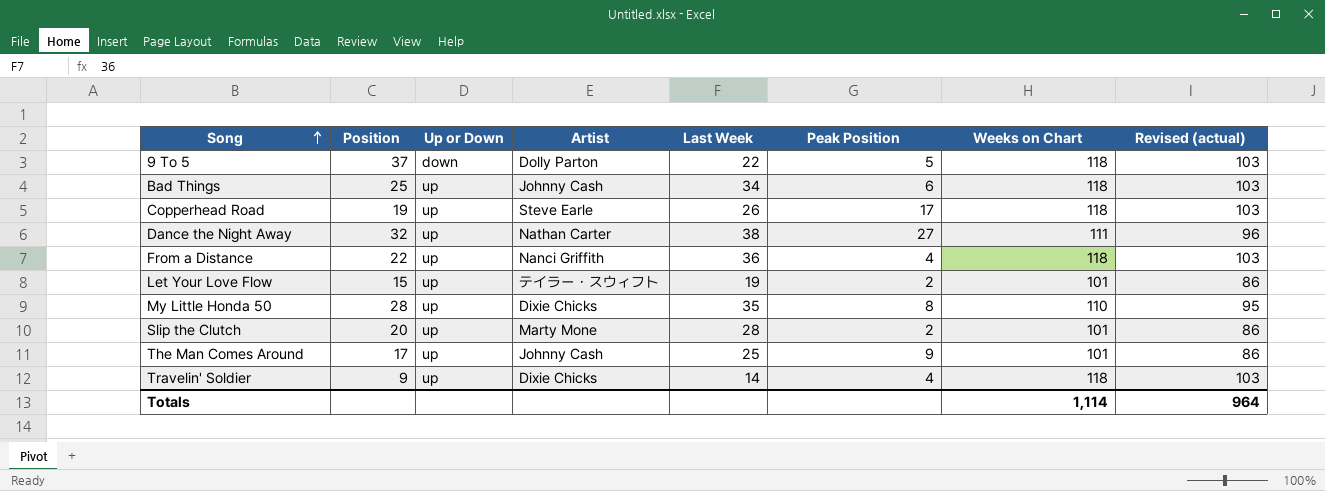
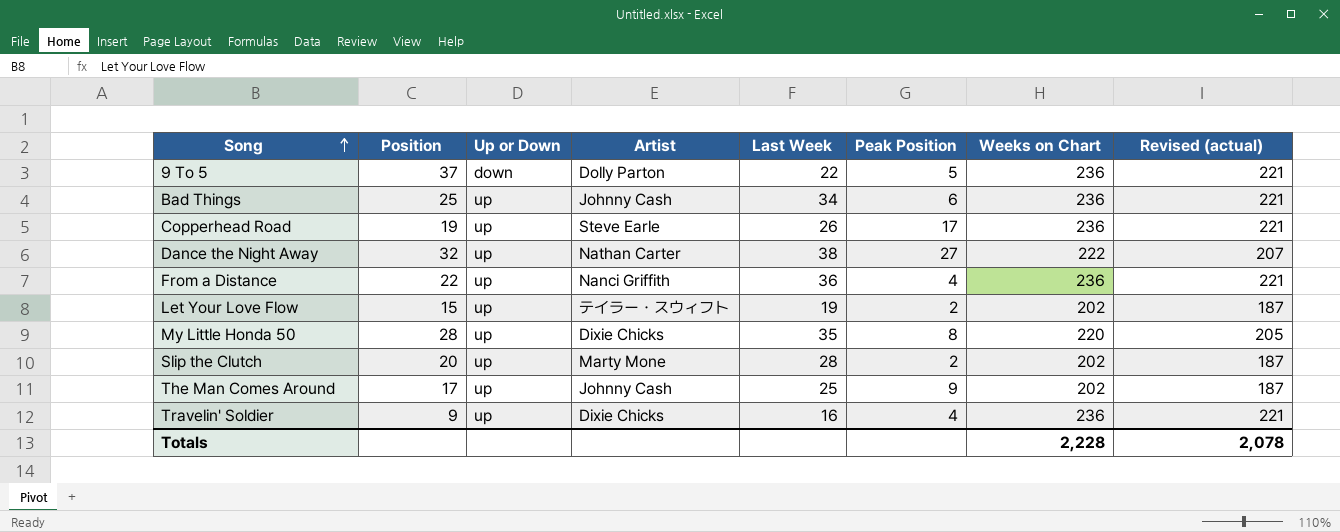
9 To 5 | Weeks on Chart: 118 -> 236
9 To 5 | Revised (actual): 103 -> 221
Bad Things | Weeks on Chart: 118 -> 236
Bad Things | Revised (actual): 103 -> 221
Copperhead Road | Weeks on Chart: 118 -> 236
Copperhead Road | Revised (actual): 103 -> 221
Dance the Night Away | Weeks on Chart: 111 -> 222
Dance the Night Away | Revised (actual): 96 -> 207
From a Distance | Weeks on Chart: 118 -> 236
From a Distance | Revised (actual): 103 -> 221
Let Your Love Flow | Weeks on Chart: 101 -> 202
Let Your Love Flow | Revised (actual): 86 -> 187
My Little Honda 50 | Weeks on Chart: 110 -> 220
My Little Honda 50 | Revised (actual): 95 -> 205
Slip the Clutch | Weeks on Chart: 101 -> 202
Slip the Clutch | Revised (actual): 86 -> 187
The Man Comes Around | Weeks on Chart: 101 -> 202
The Man Comes Around | Revised (actual): 86 -> 187
Travelin' Soldier | Last Week: 14 -> 16
Travelin' Soldier | Weeks on Chart: 118 -> 236
Travelin' Soldier | Revised (actual): 103 -> 221
Totals | Weeks on Chart: 1,114 -> 2,228
Totals | Revised (actual): 964 -> 2,078

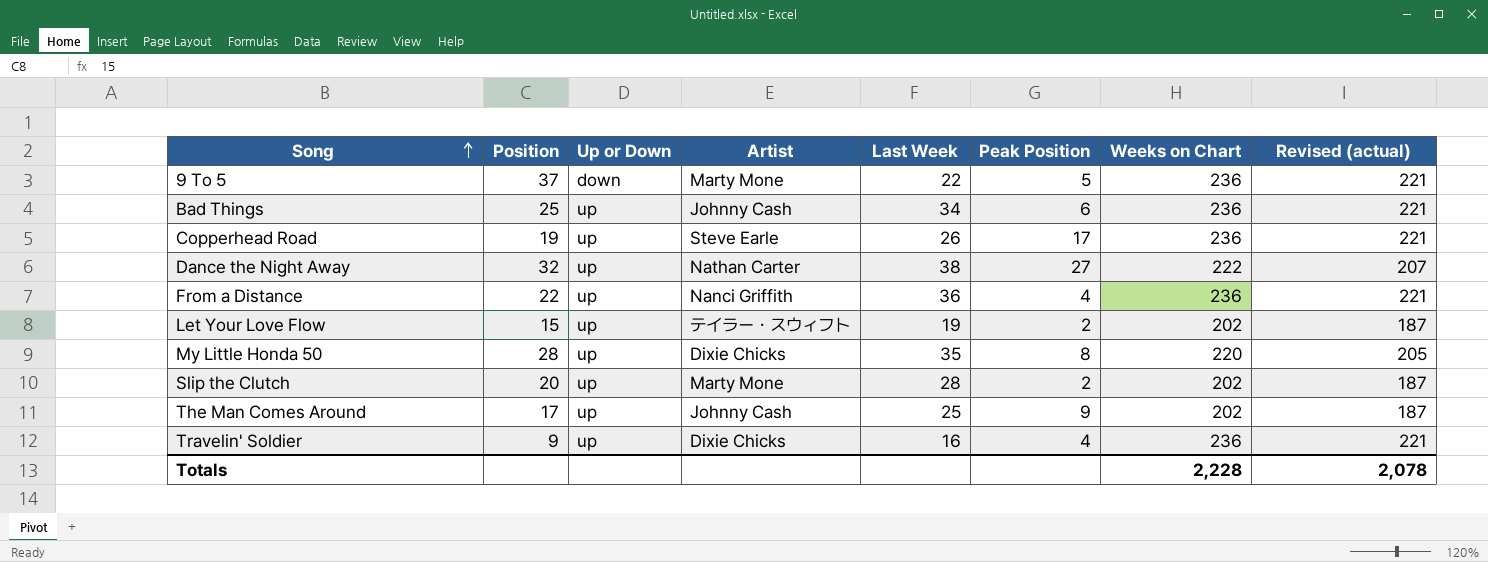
9 To 5 | Artist: Dolly Parton -> Marty Mone

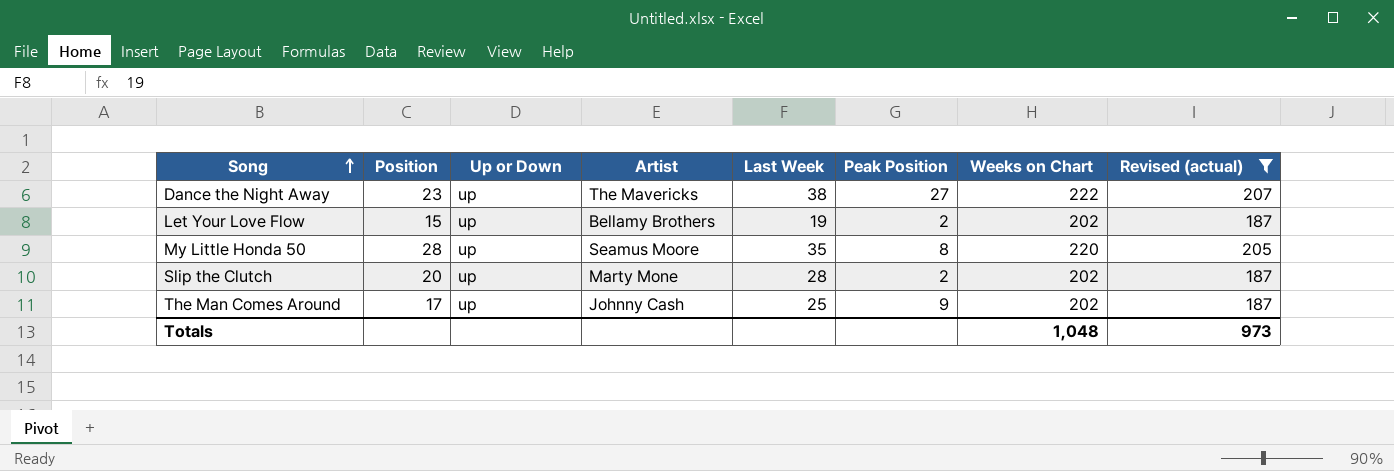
filter: none -> Revised (actual) != 221
Dance the Night Away | Position: 32 -> 23
Dance the Night Away | Artist: Nathan Carter -> The Mavericks
Let Your Love Flow | Artist: テイラー・スウィフト -> Bellamy Brothers
My Little Honda 50 | Artist: Dixie Chicks -> Seamus Moore
Totals | Weeks on Chart: 2,228 -> 1,048
Totals | Revised (actual): 2,078 -> 973

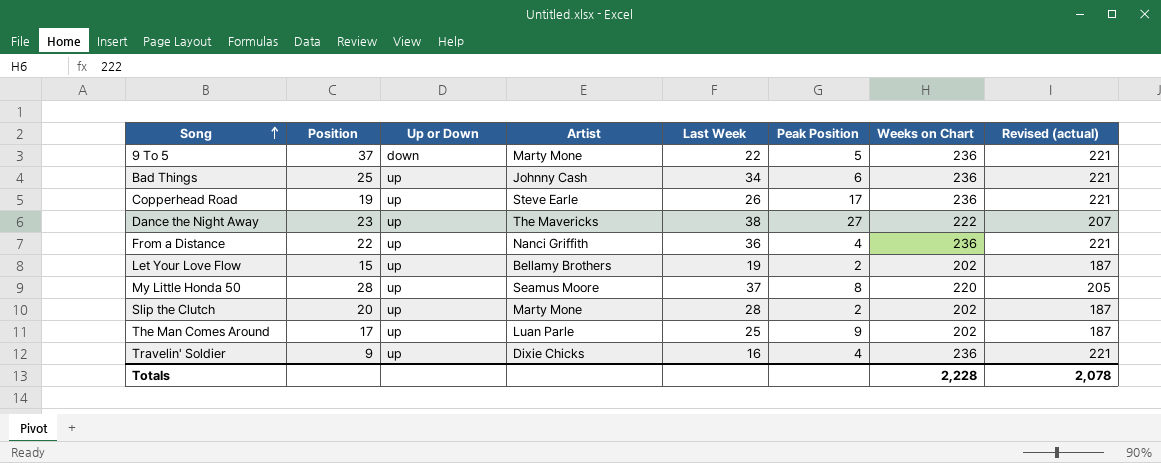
filter: Revised (actual) != 221 -> none
My Little Honda 50 | Last Week: 35 -> 37
The Man Comes Around | Artist: Johnny Cash -> Luan Parle
Totals | Weeks on Chart: 1,048 -> 2,228
Totals | Revised (actual): 973 -> 2,078

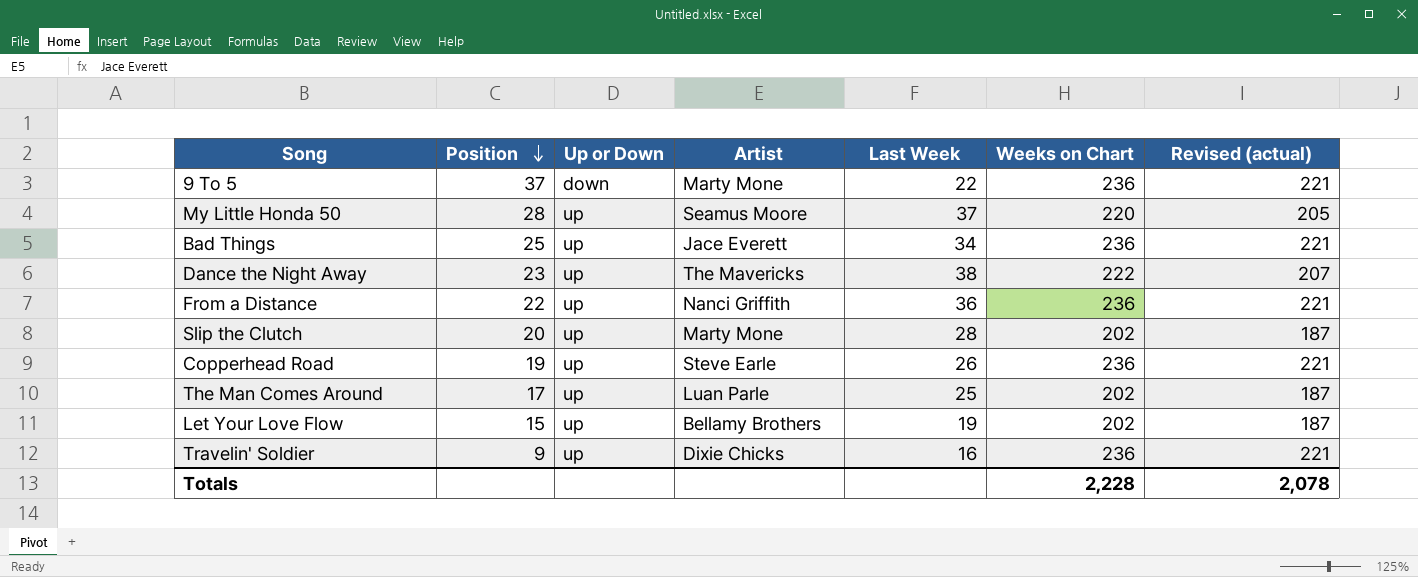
row order: Song ascending -> Position descending
column Peak Position | position: 6 -> none
Bad Things | Artist: Johnny Cash -> Jace Everett

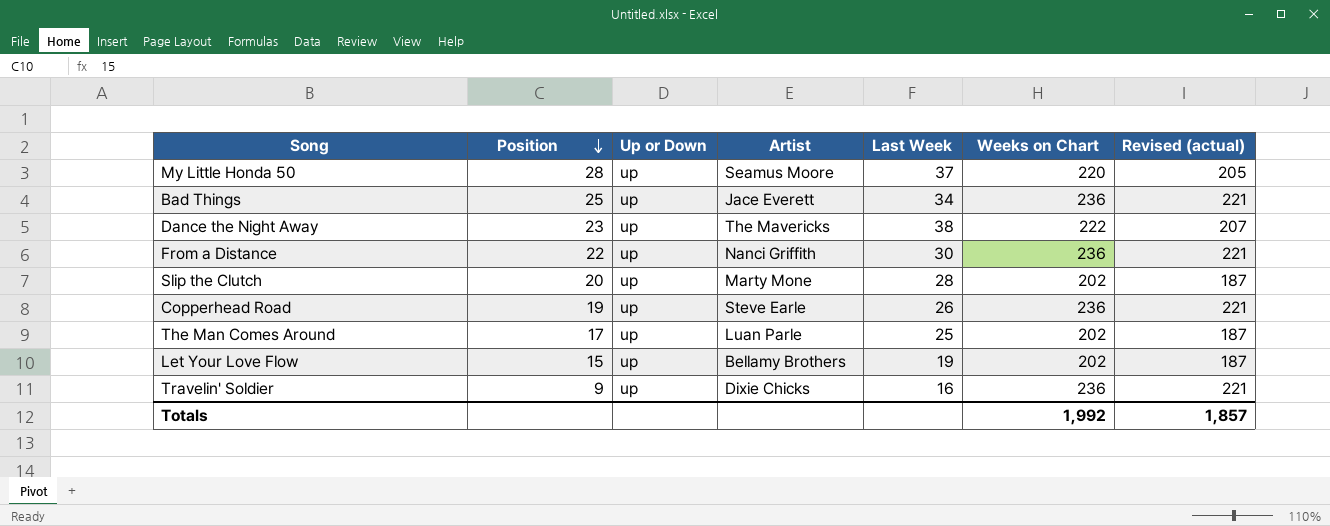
row 9 To 5: 37 | down | Marty Mone | 22 | 236 | 221 -> none
From a Distance | Last Week: 36 -> 30
Totals | Weeks on Chart: 2,228 -> 1,992
Totals | Revised (actual): 2,078 -> 1,857

